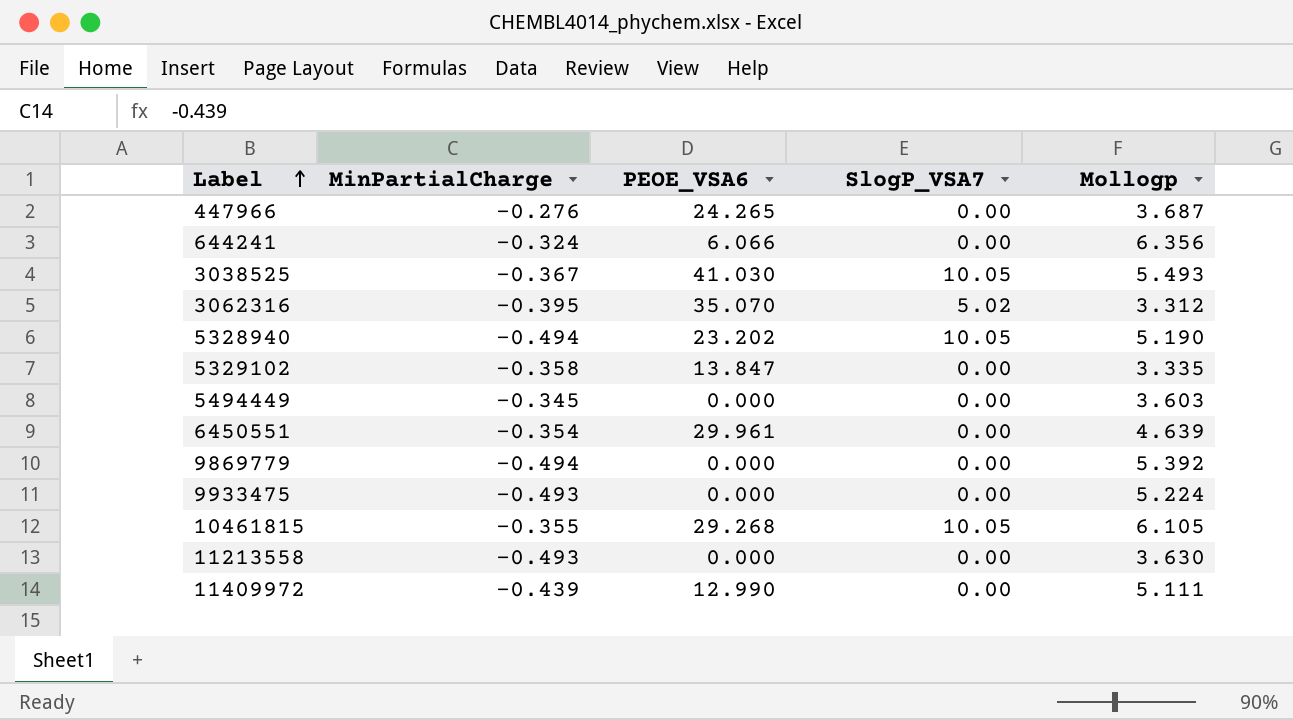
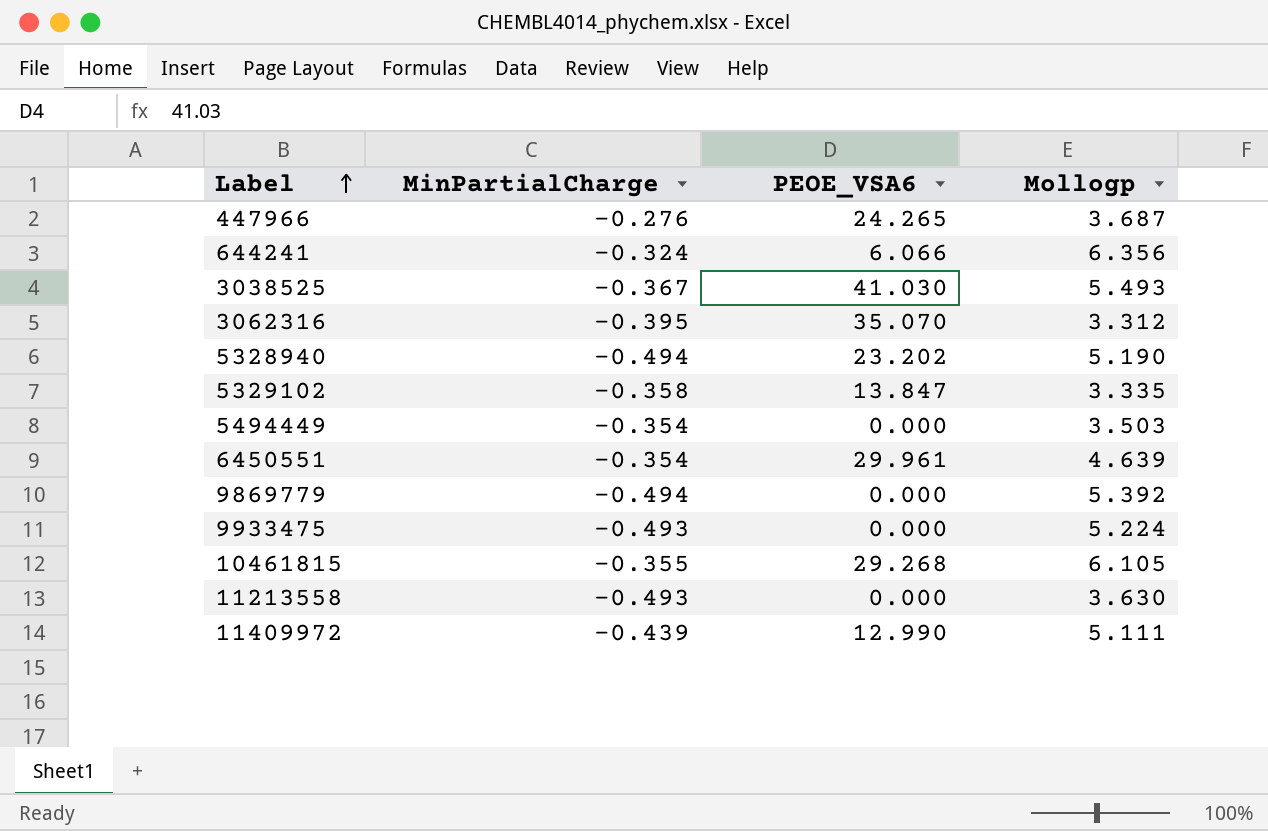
column SlogP_VSA7 | position: 4 -> none
5494449 | MinPartialCharge: -0.345 -> -0.354
5494449 | Mollogp: 3.603 -> 3.503

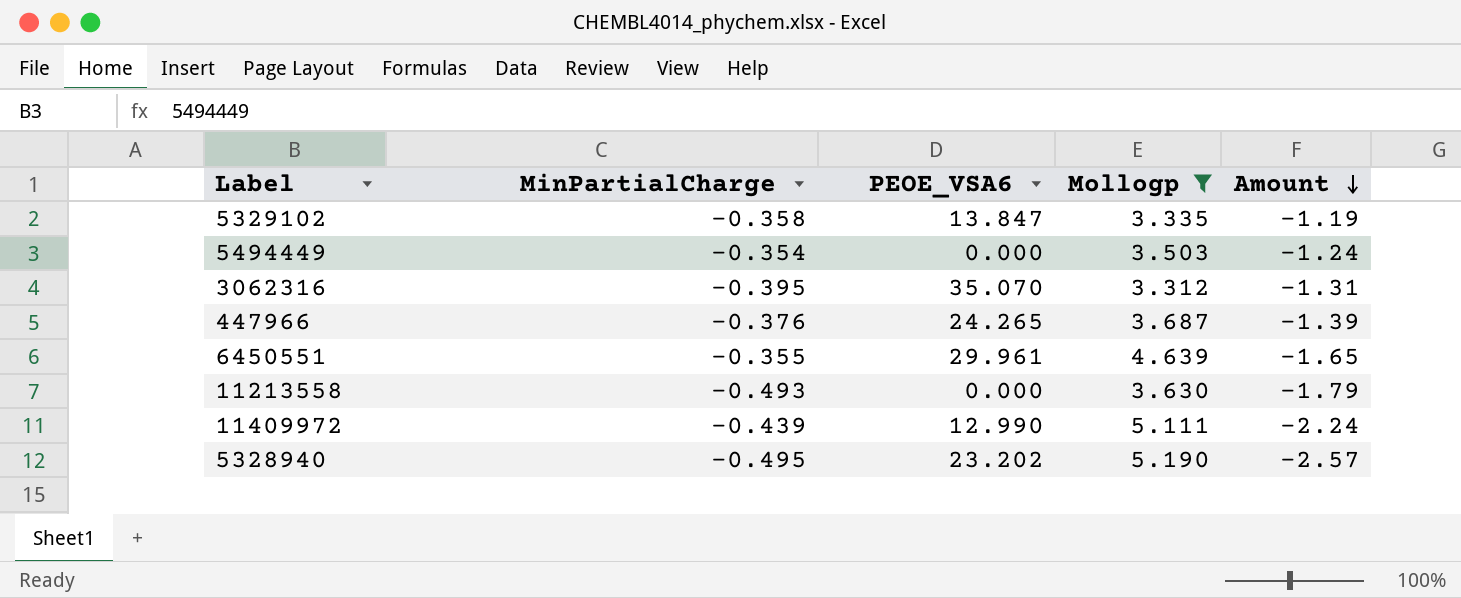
filter: none -> Mollogp <= 5.190
row order: Label ascending -> Amount descending
column Amount | formula: none -> [MinPartialCharge] * [Mollogp]
447966 | MinPartialCharge: -0.276 -> -0.376
6450551 | MinPartialCharge: -0.354 -> -0.355
5328940 | MinPartialCharge: -0.494 -> -0.495

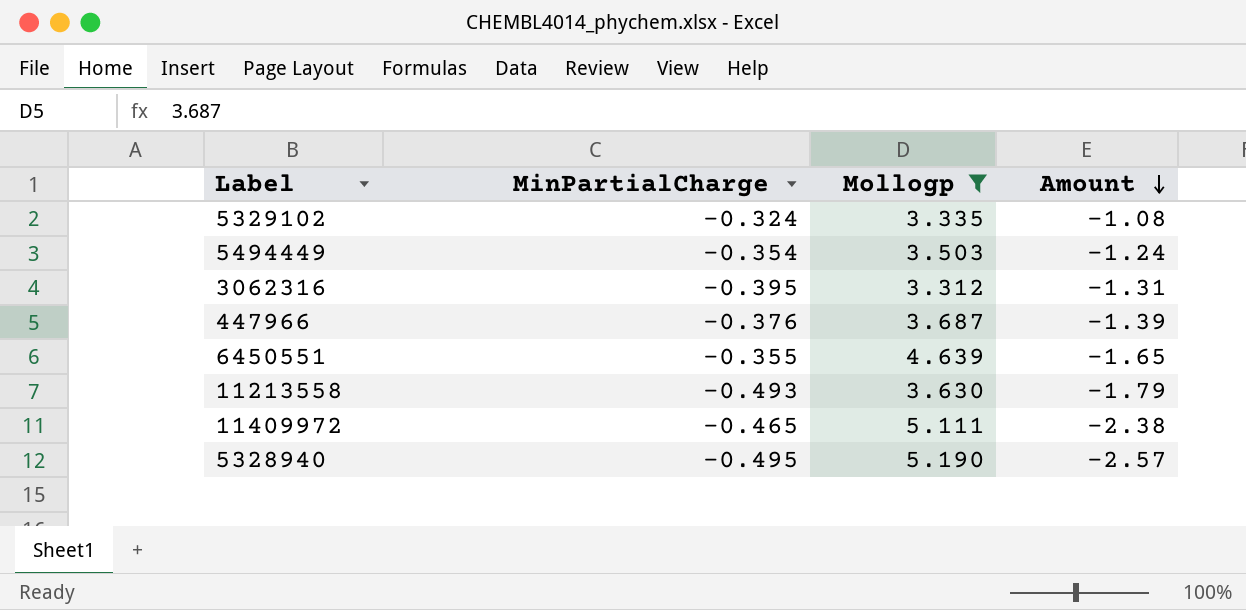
column PEOE_VSA6 | position: 3 -> none
5329102 | MinPartialCharge: -0.358 -> -0.324
5329102 | Amount: -1.19 -> -1.08
11409972 | MinPartialCharge: -0.439 -> -0.465
11409972 | Amount: -2.24 -> -2.38

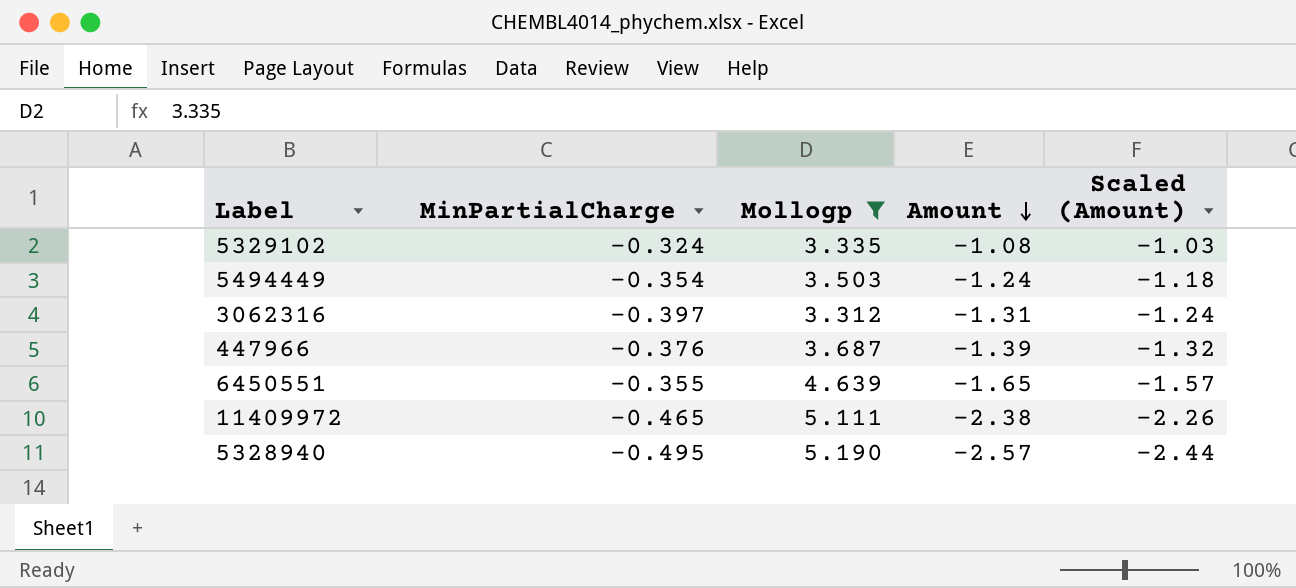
column Scaled (Amount) | formula: none -> [Amount] * 0.95
row 11213558: -0.493 | 3.630 | -1.79 -> none
3062316 | MinPartialCharge: -0.395 -> -0.397

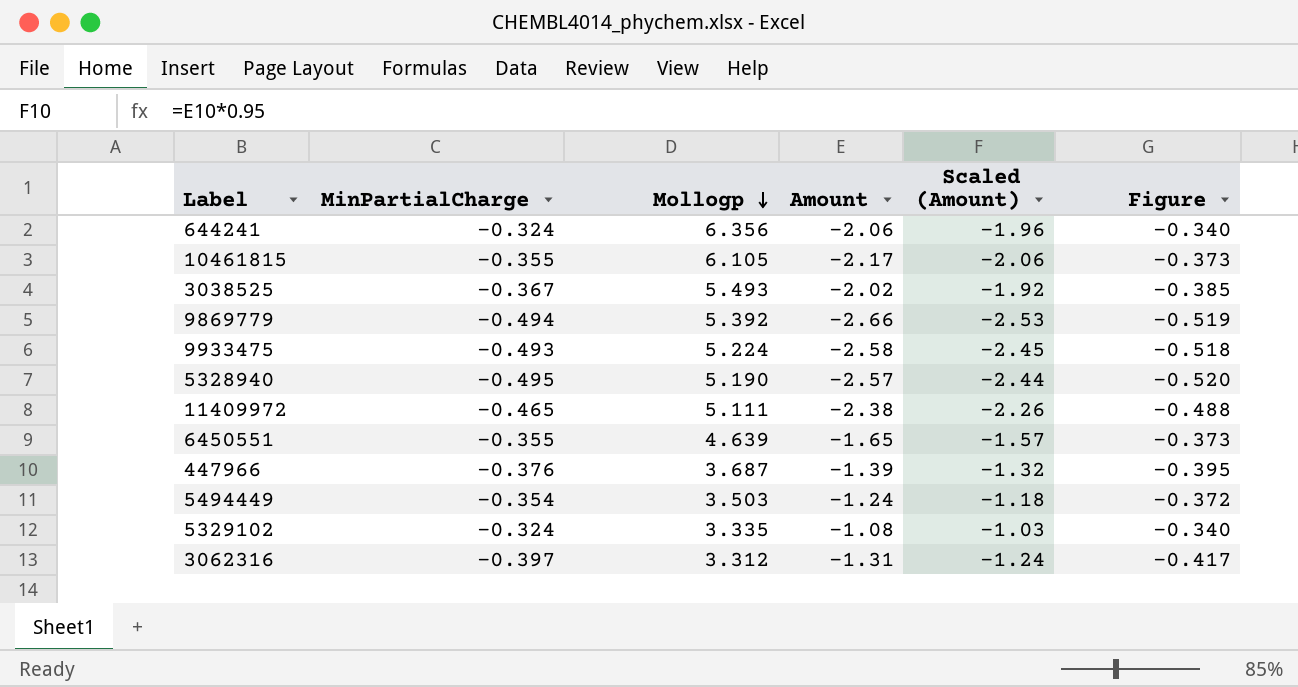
filter: Mollogp <= 5.190 -> none
row order: Amount descending -> Mollogp descending
column Figure | formula: none -> [MinPartialCharge] * 1.05

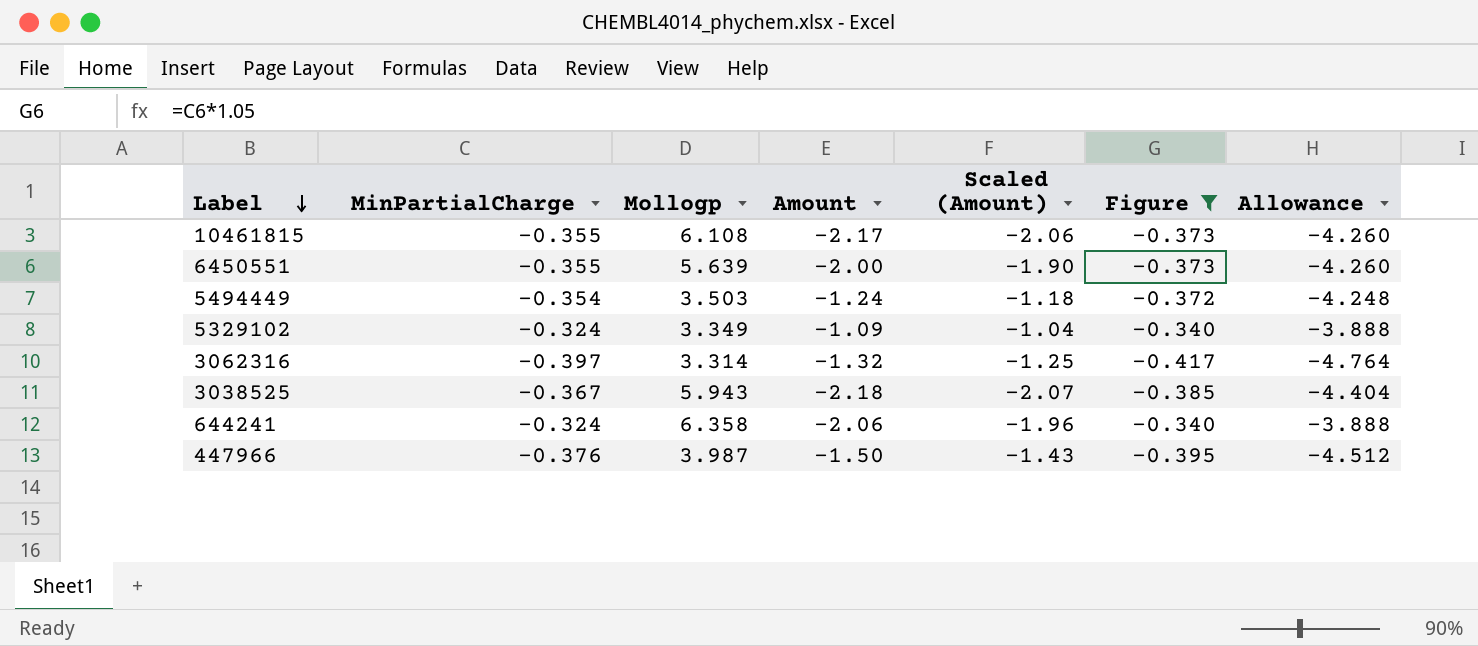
filter: none -> Figure >= -0.417
row order: Mollogp descending -> Label descending
column Allowance | formula: none -> [MinPartialCharge] * 12
10461815 | Mollogp: 6.105 -> 6.108
6450551 | Mollogp: 4.639 -> 5.639
6450551 | Amount: -1.65 -> -2.00
6450551 | Scaled (Amount): -1.57 -> -1.90
5329102 | Mollogp: 3.335 -> 3.349
5329102 | Amount: -1.08 -> -1.09
5329102 | Scaled (Amount): -1.03 -> -1.04
3062316 | Mollogp: 3.312 -> 3.314
3062316 | Amount: -1.31 -> -1.32
3062316 | Scaled (Amount): -1.24 -> -1.25
3038525 | Mollogp: 5.493 -> 5.943
3038525 | Amount: -2.02 -> -2.18
3038525 | Scaled (Amount): -1.92 -> -2.07
644241 | Mollogp: 6.356 -> 6.358
447966 | Mollogp: 3.687 -> 3.987
447966 | Amount: -1.39 -> -1.50
447966 | Scaled (Amount): -1.32 -> -1.43

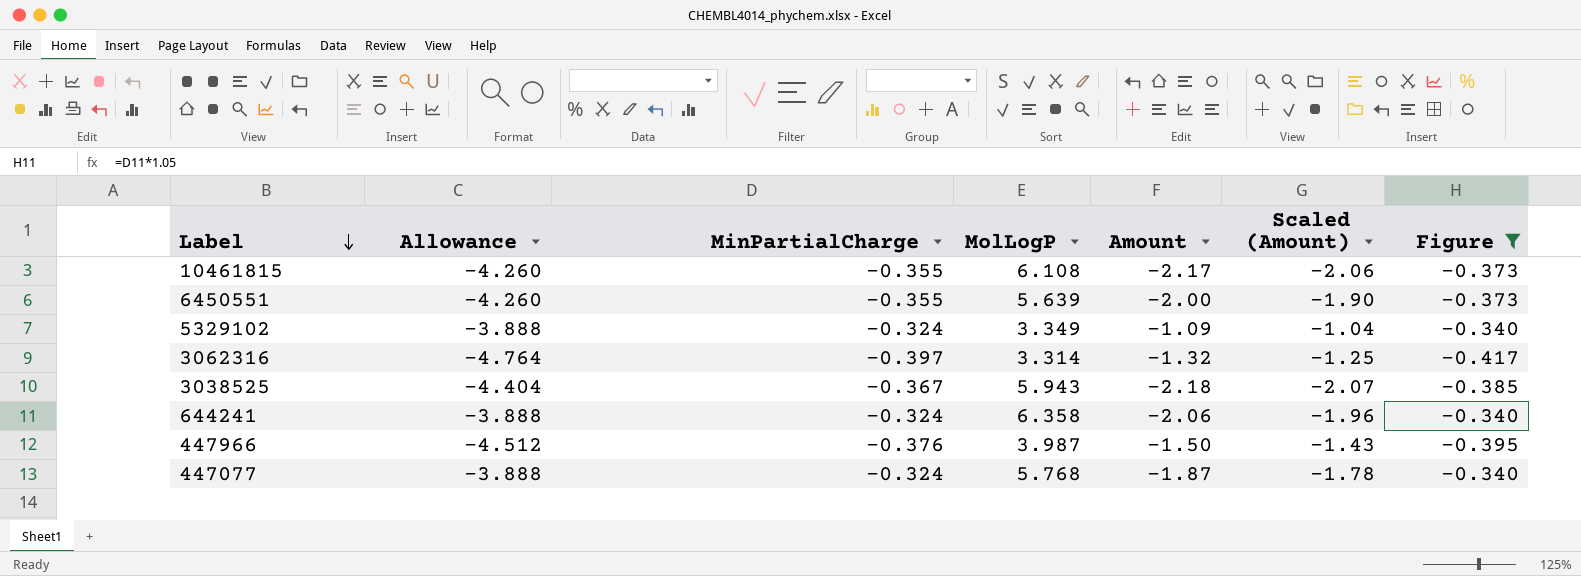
column Allowance | position: 7 -> 2
column name: Mollogp -> MolLogP
row 5494449: -0.354 | 3.503 | -1.24 | -1.18 | -0.372 | -4.248 -> none
row 447077: none -> -3.888 | -0.324 | 5.768 | -1.87 | -1.78 | -0.340

